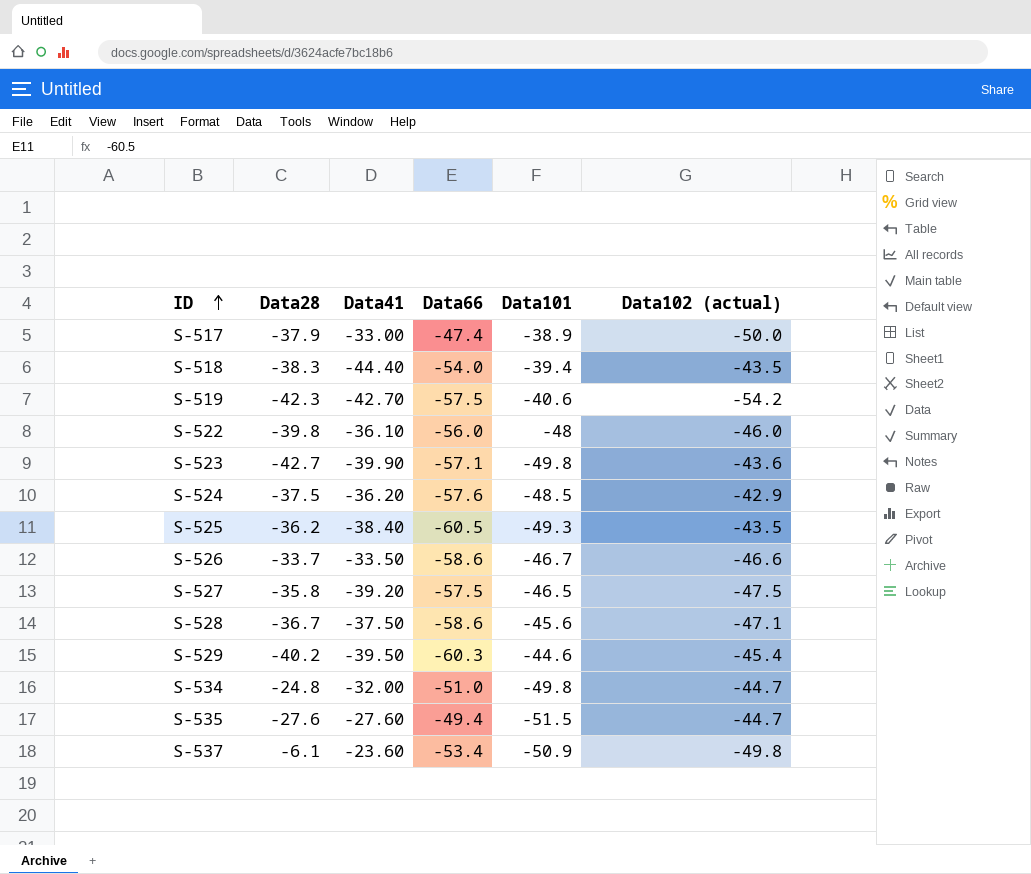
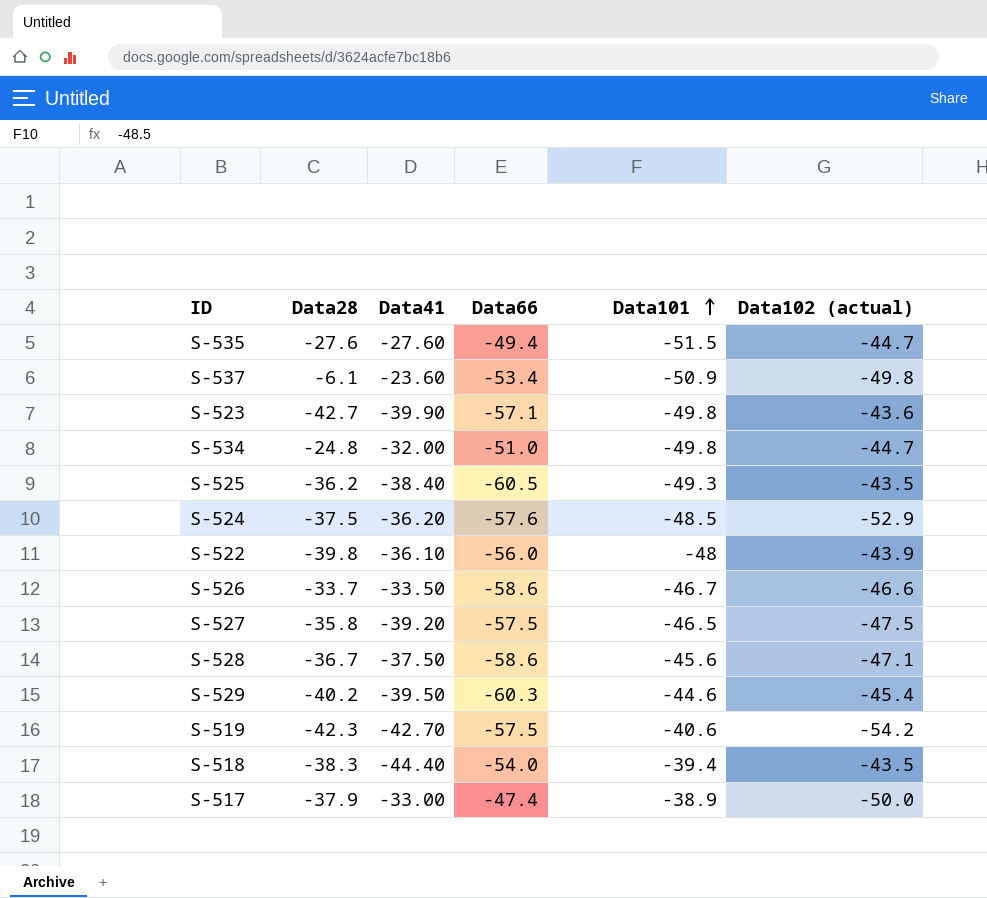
row order: ID ascending -> Data101 ascending
S-524 | Data102 (actual): -42.9 -> -52.9
S-522 | Data102 (actual): -46.0 -> -43.9

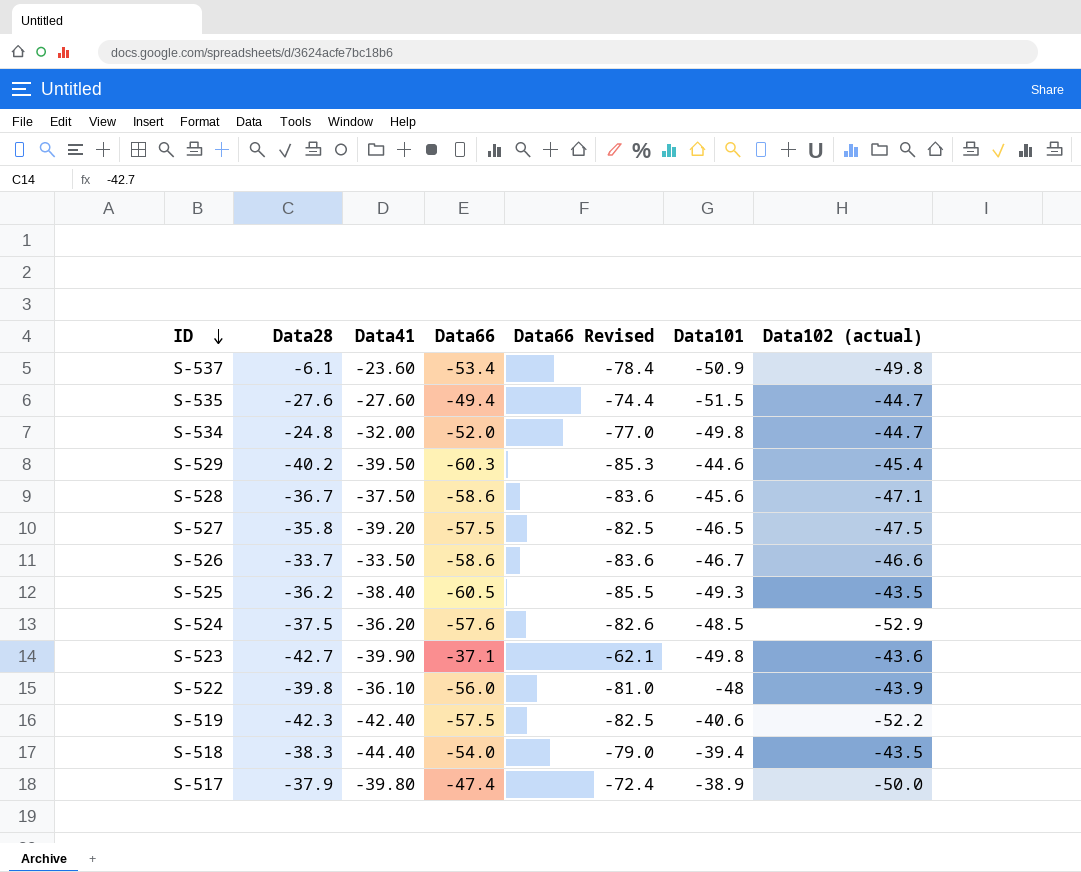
row order: Data101 ascending -> ID descending
column Data66 Revised | formula: none -> [Data66] - 25
S-534 | Data66: -51.0 -> -52.0
S-523 | Data66: -57.1 -> -37.1
S-519 | Data41: -42.70 -> -42.40
S-519 | Data102 (actual): -54.2 -> -52.2
S-517 | Data41: -33.00 -> -39.80

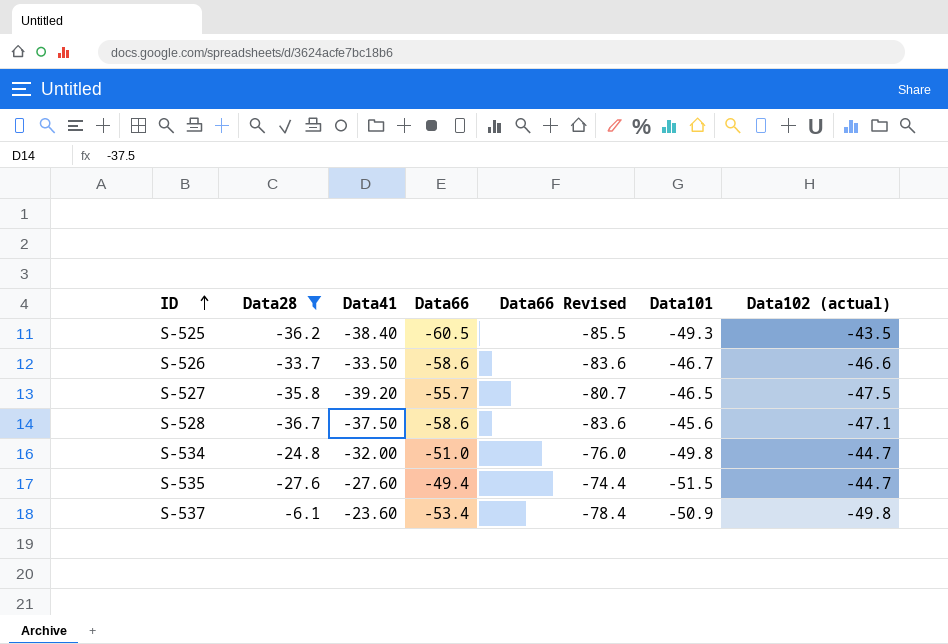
filter: none -> Data28 >= -36.7
row order: ID descending -> ID ascending
S-527 | Data66: -57.5 -> -55.7
S-527 | Data66 Revised: -82.5 -> -80.7
S-534 | Data66: -52.0 -> -51.0
S-534 | Data66 Revised: -77.0 -> -76.0

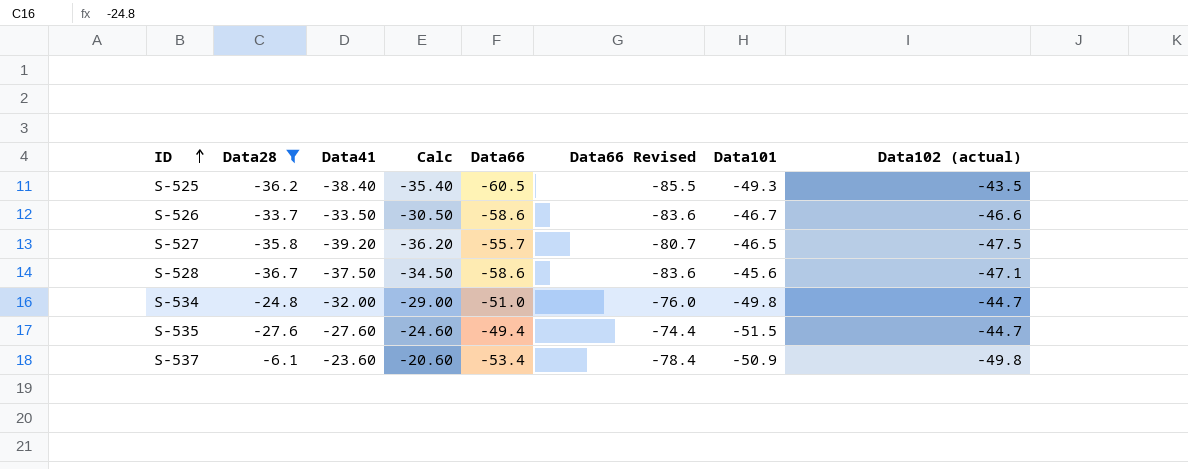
column Calc | formula: none -> [Data41] + 3

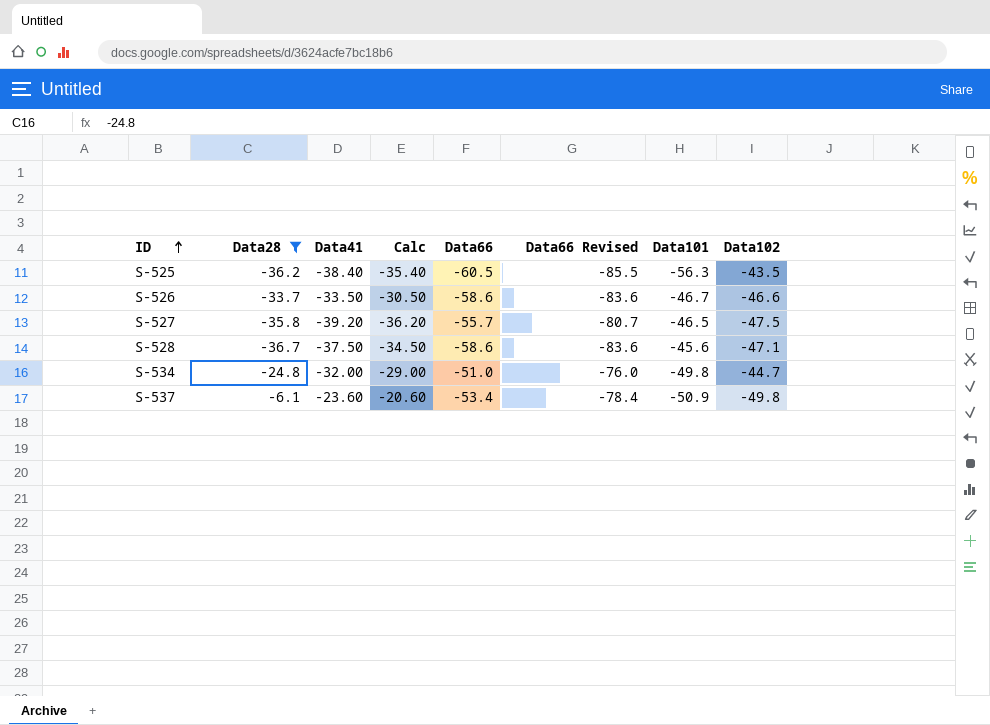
column name: Data102 (actual) -> Data102
row S-535: -27.6 | -27.60 | -24.60 | -49.4 | -74.4 | -51.5 | -44.7 -> none
S-525 | Data101: -49.3 -> -56.3

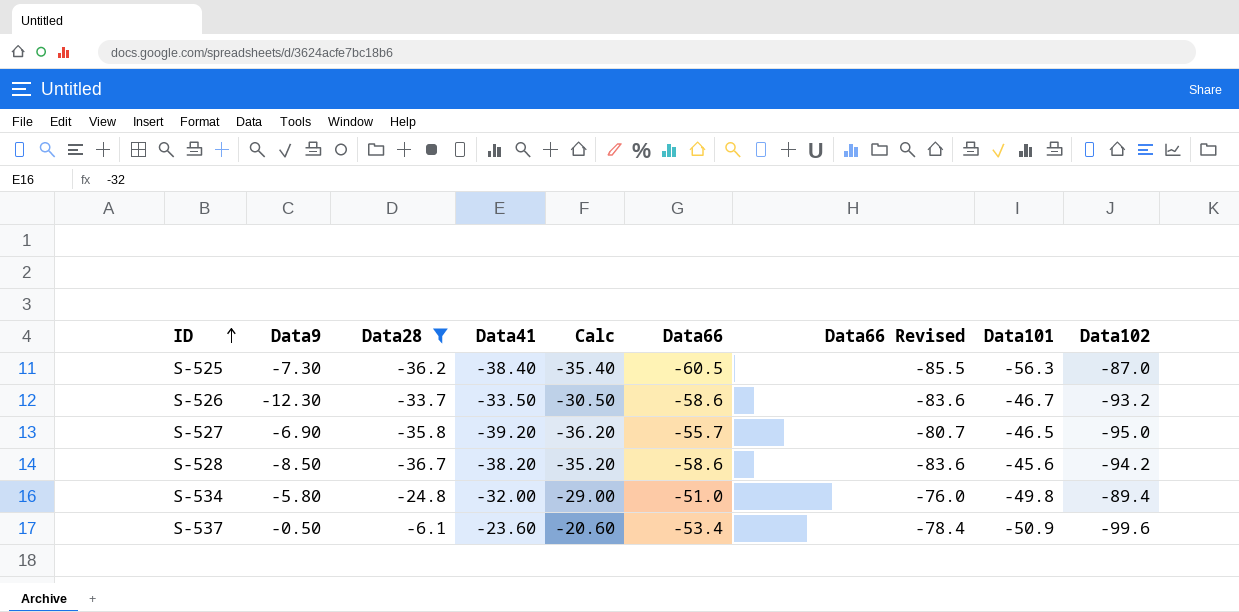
column Data9 | position: none -> 2
S-525 | Data102: -43.5 -> -87.0
S-526 | Data102: -46.6 -> -93.2
S-527 | Data102: -47.5 -> -95.0
S-528 | Data41: -37.50 -> -38.20
S-528 | Calc: -34.50 -> -35.20
S-528 | Data102: -47.1 -> -94.2
S-534 | Data102: -44.7 -> -89.4
S-537 | Data102: -49.8 -> -99.6

